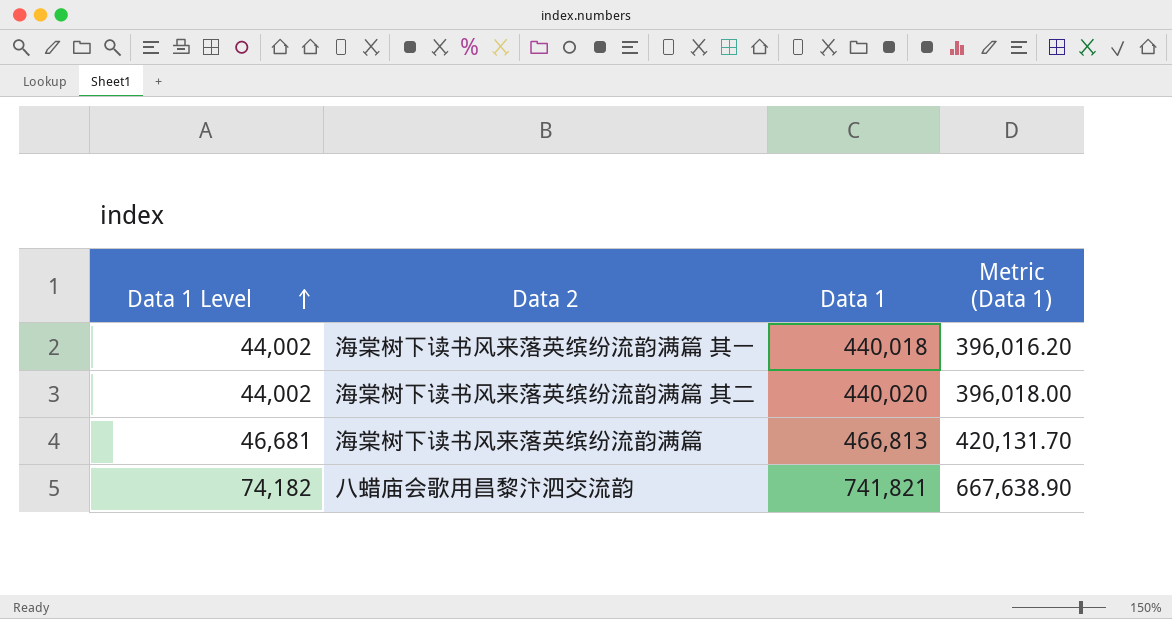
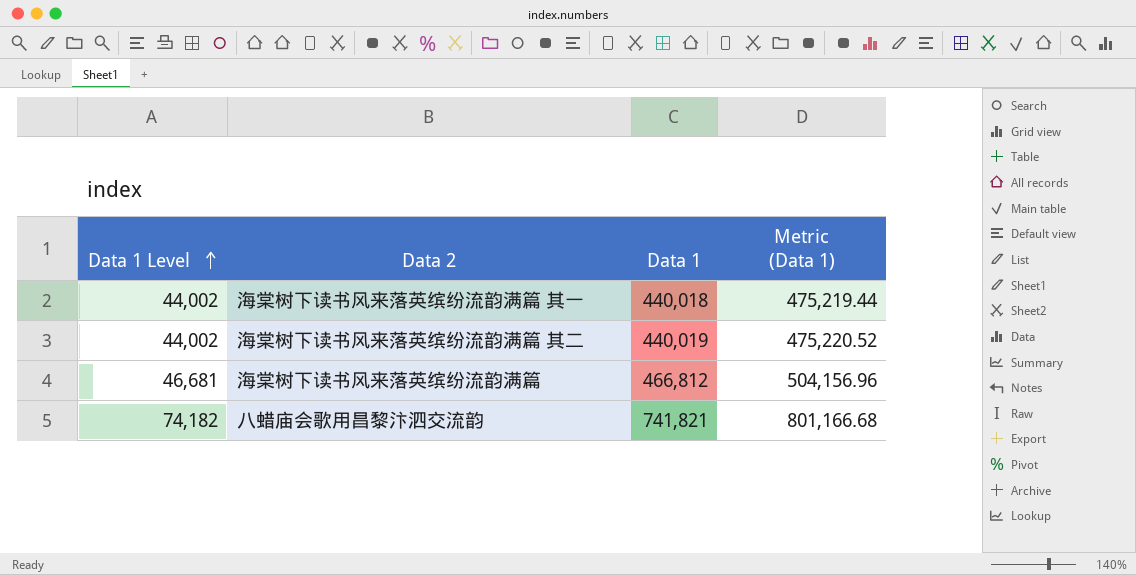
column Metric (Data 1) | formula: [Data 1] * 0.9 -> [Data 1] * 1.08
海棠树下读书风来落英缤纷流韵满篇 其二 | Data 1: 440,020 -> 440,019
海棠树下读书风来落英缤纷流韵满篇 | Data 1: 466,813 -> 466,812

